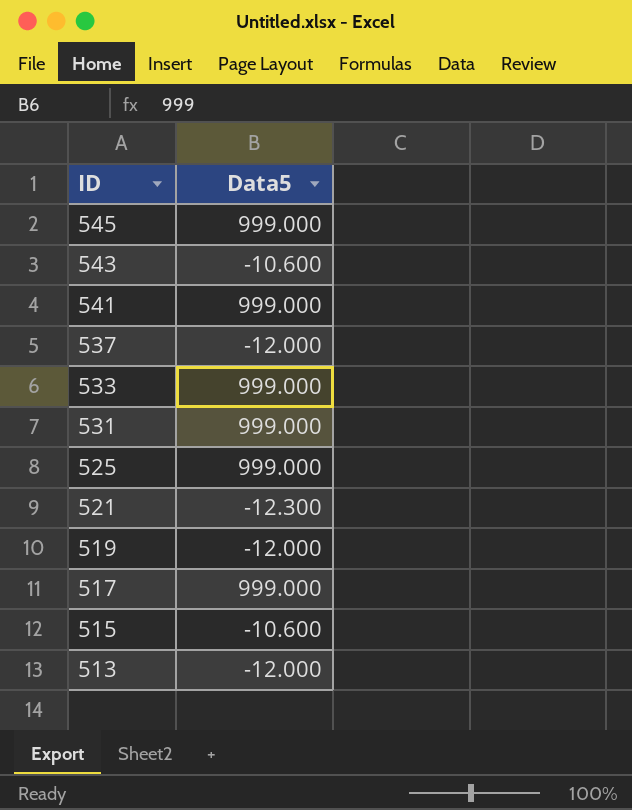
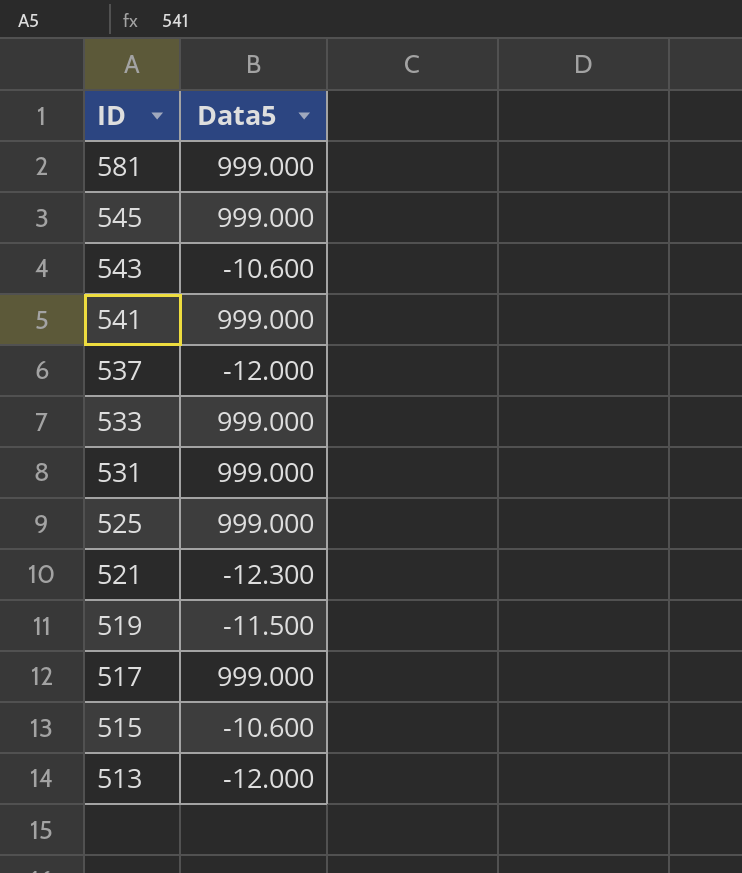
row 581: none -> 999.000
519 | Data5: -12.000 -> -11.500

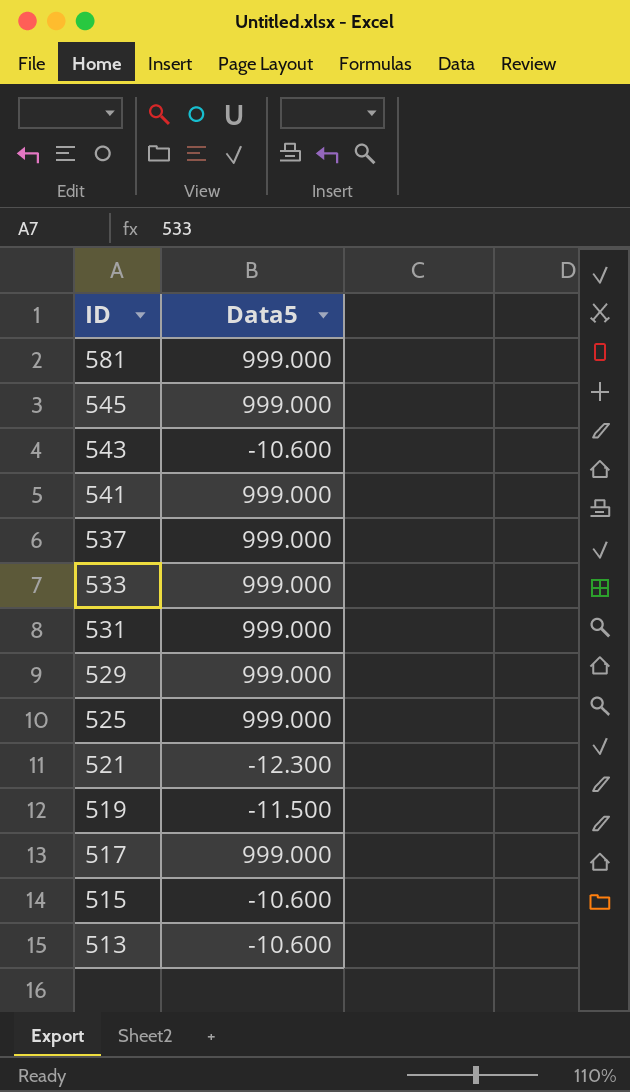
537 | Data5: -12.000 -> 999.000
row 529: none -> 999.000
513 | Data5: -12.000 -> -10.600

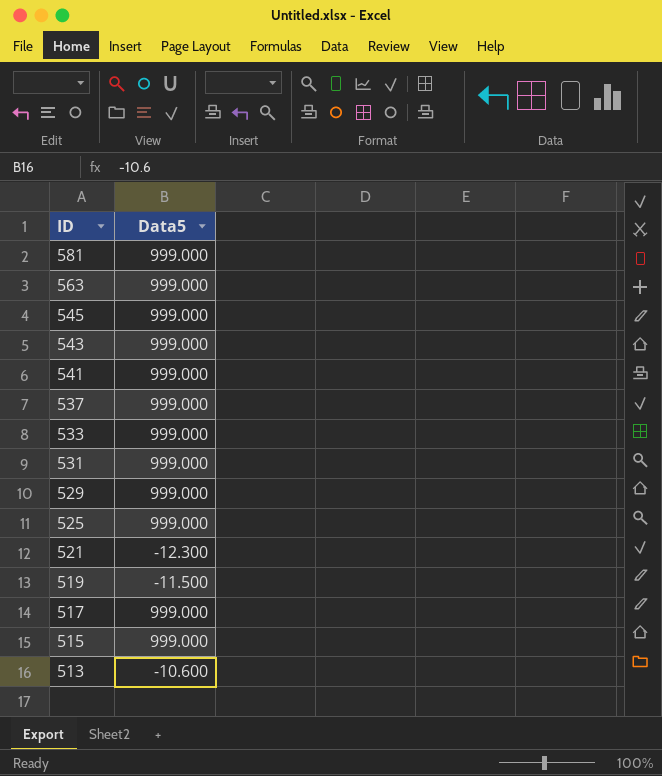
row 563: none -> 999.000
543 | Data5: -10.600 -> 999.000
515 | Data5: -10.600 -> 999.000

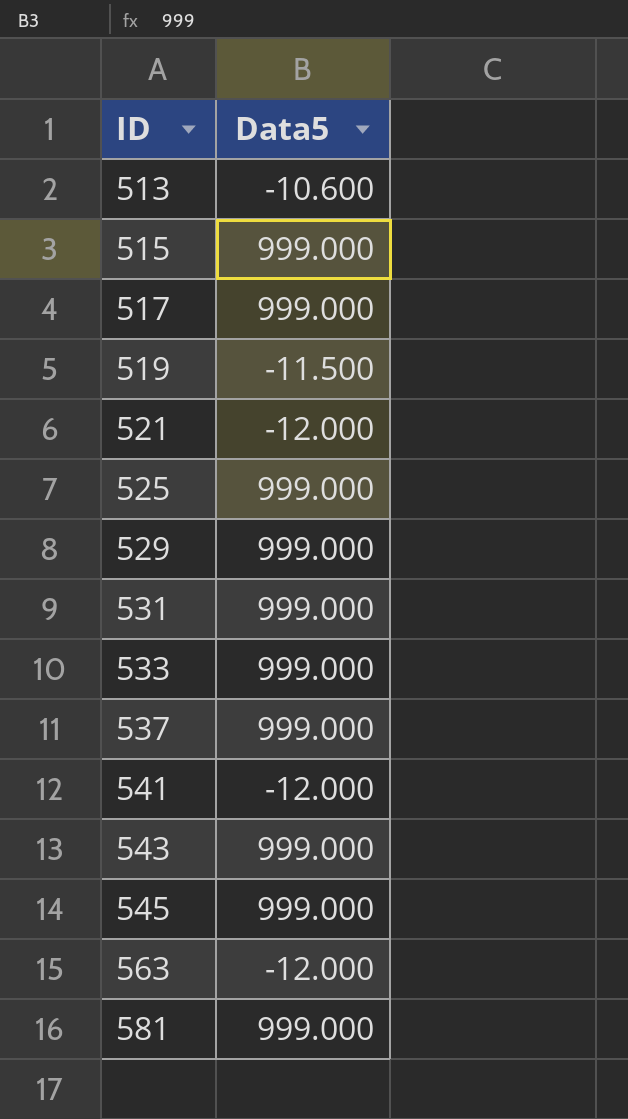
row order: ID descending -> ID ascending
521 | Data5: -12.300 -> -12.000
541 | Data5: 999.000 -> -12.000
563 | Data5: 999.000 -> -12.000

